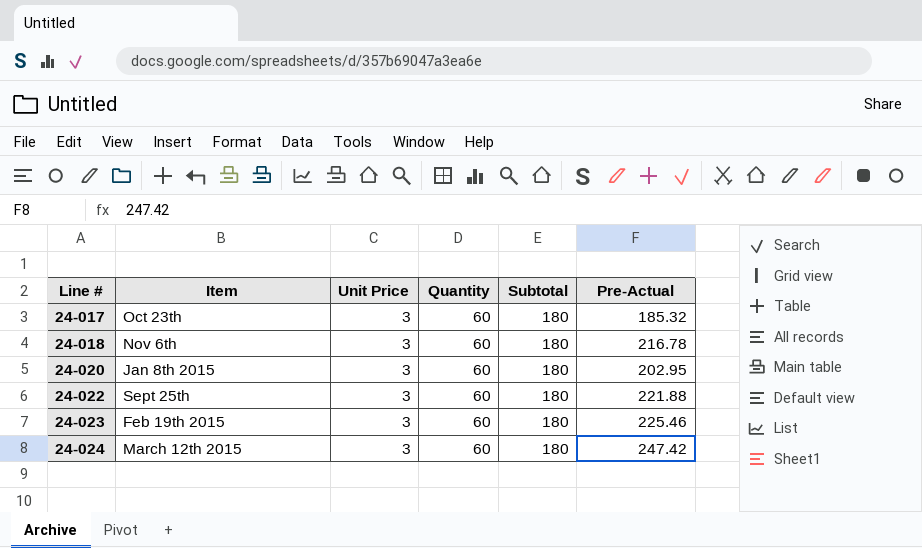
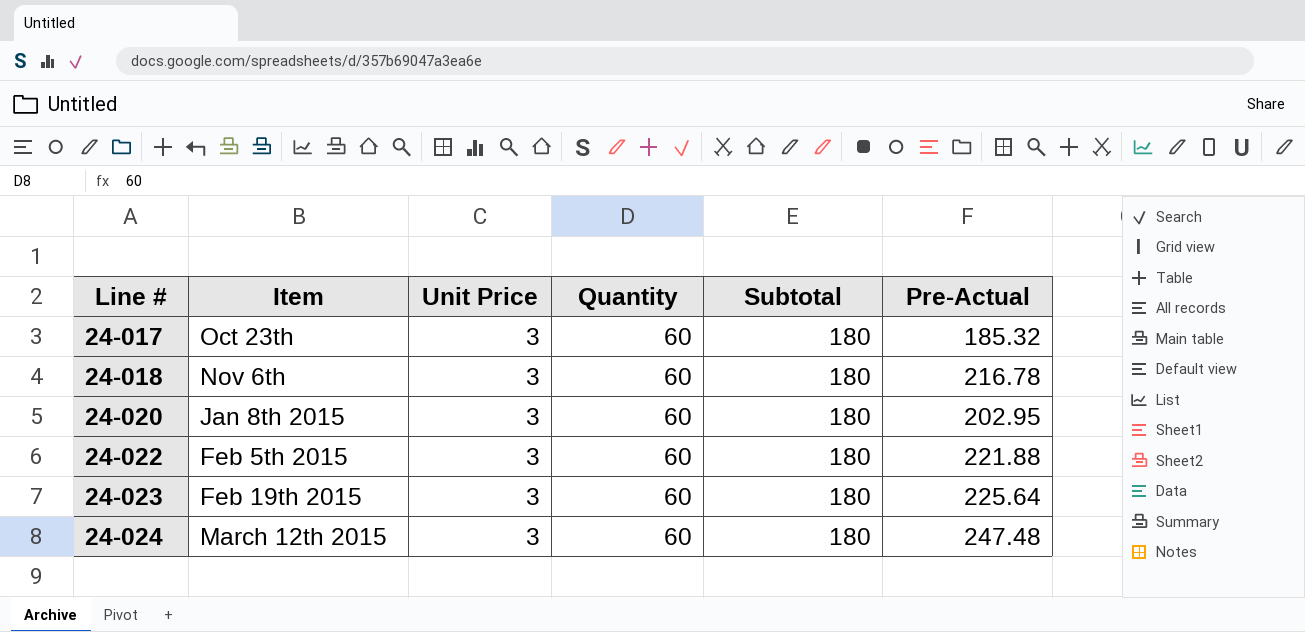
24-022 | Item: Sept 25th -> Feb 5th 2015
24-023 | Pre-Actual: 225.46 -> 225.64
24-024 | Pre-Actual: 247.42 -> 247.48

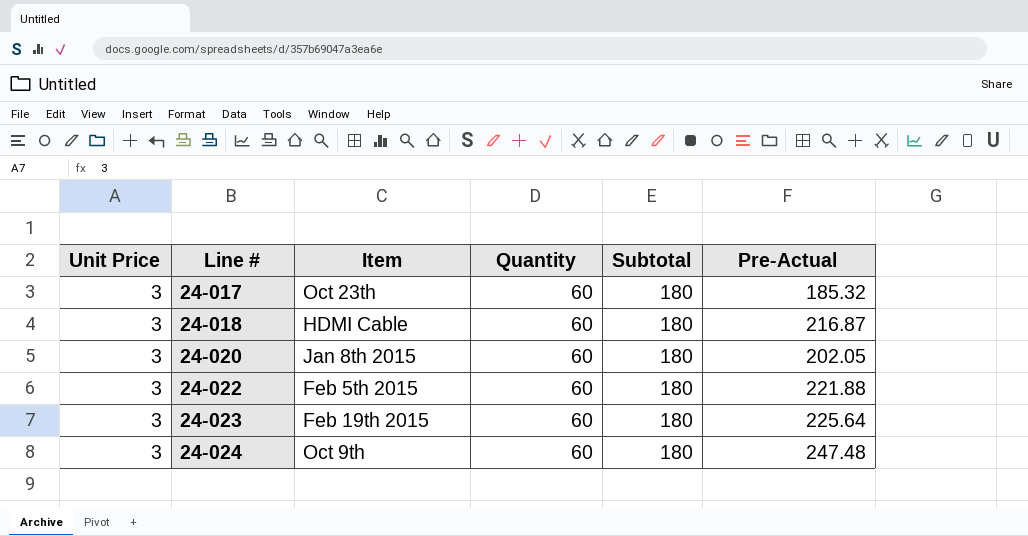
column Unit Price | position: 3 -> 1
24-018 | Item: Nov 6th -> HDMI Cable
24-018 | Pre-Actual: 216.78 -> 216.87
24-020 | Pre-Actual: 202.95 -> 202.05
24-024 | Item: March 12th 2015 -> Oct 9th

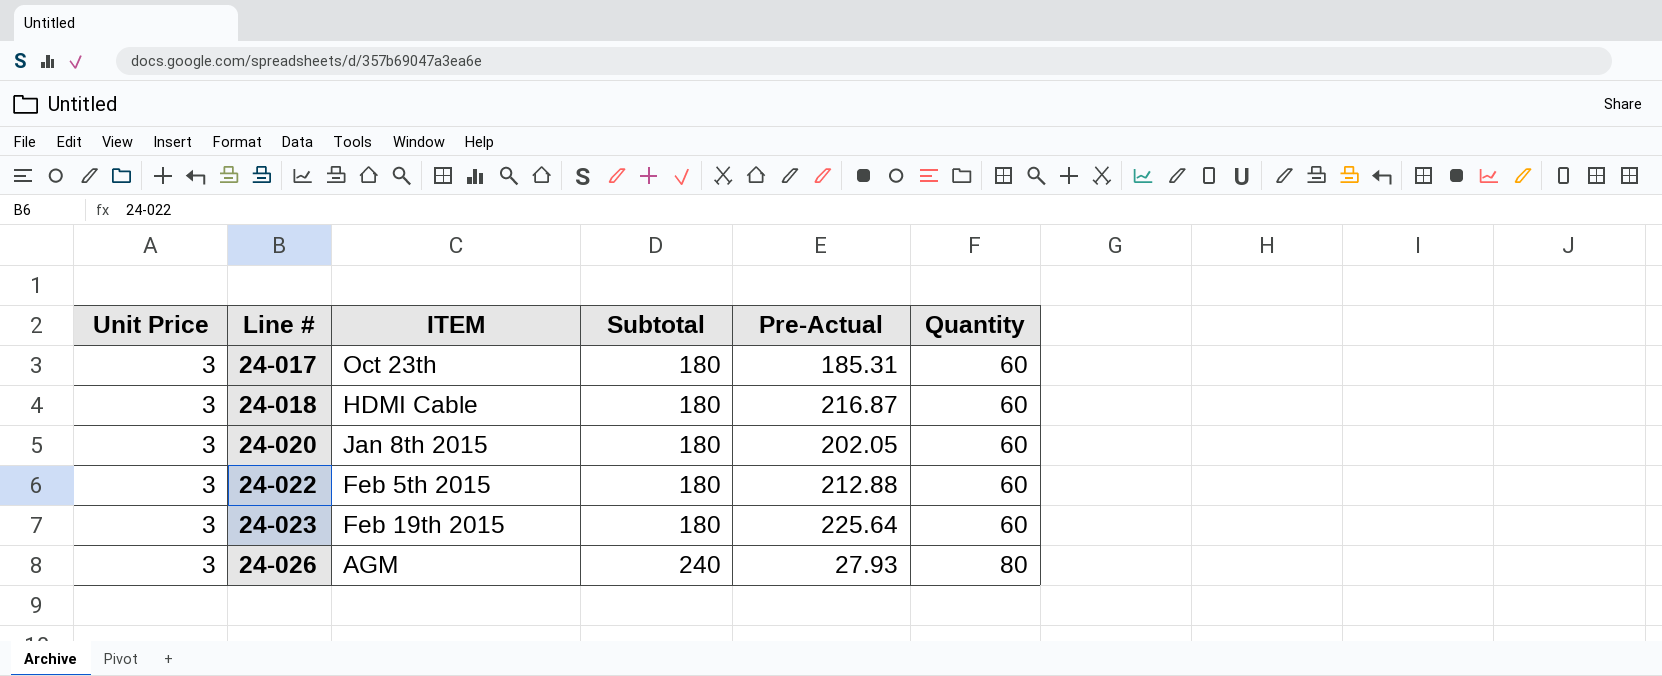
column name: Item -> ITEM
column Quantity | position: 4 -> 6
row 24-024: 3 | Oct 9th | 60 | 180 | 247.48 -> none
24-017 | Pre-Actual: 185.32 -> 185.31
24-022 | Pre-Actual: 221.88 -> 212.88
row 24-026: none -> 3 | AGM | 240 | 27.93 | 80

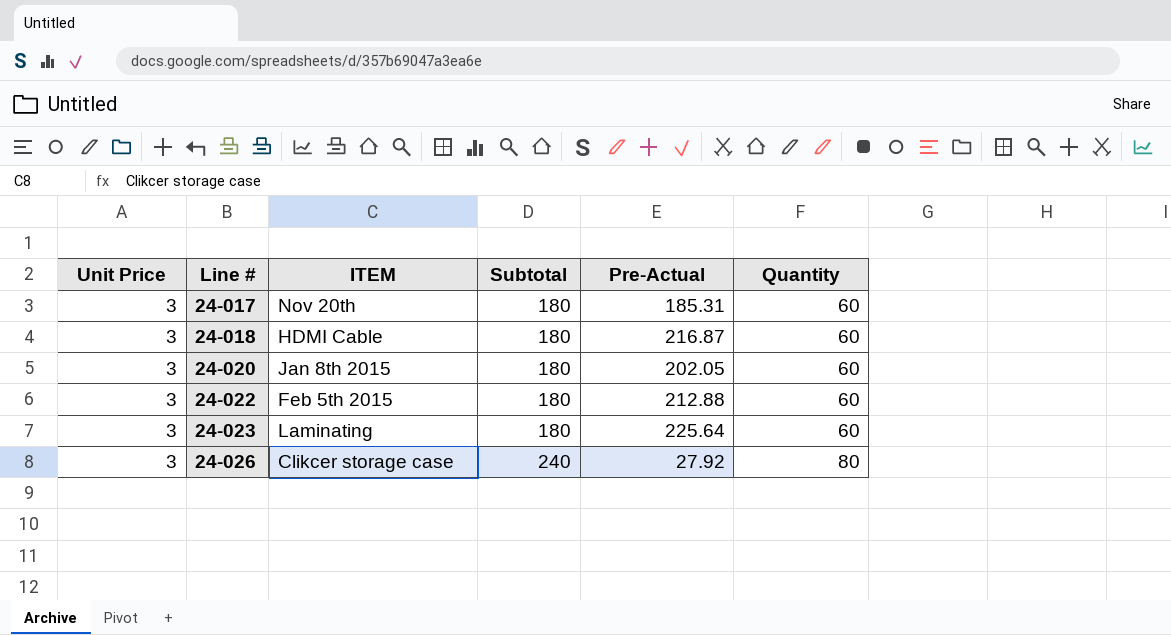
24-017 | ITEM: Oct 23th -> Nov 20th
24-023 | ITEM: Feb 19th 2015 -> Laminating
24-026 | ITEM: AGM -> Clikcer storage case
24-026 | Pre-Actual: 27.93 -> 27.92

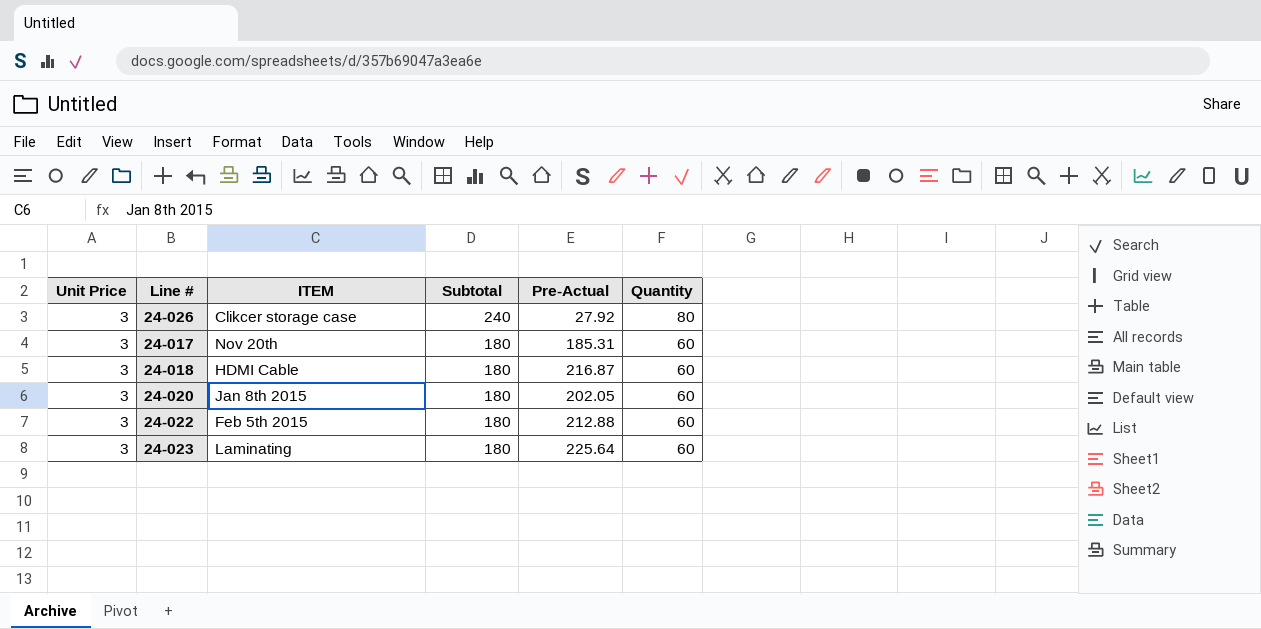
row order: Line # ascending -> Subtotal descending

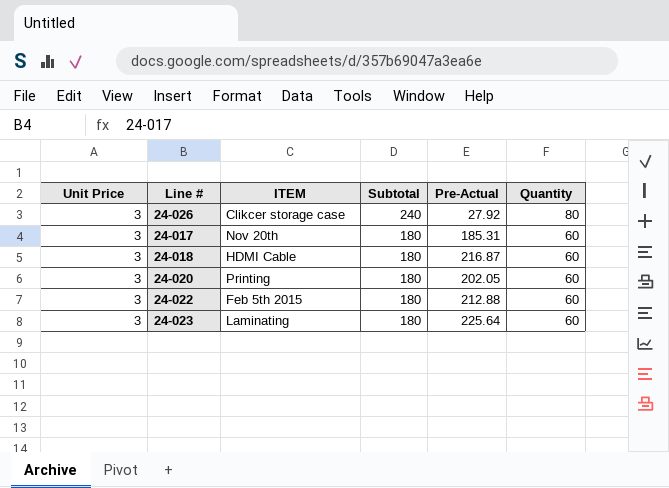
24-020 | ITEM: Jan 8th 2015 -> Printing

